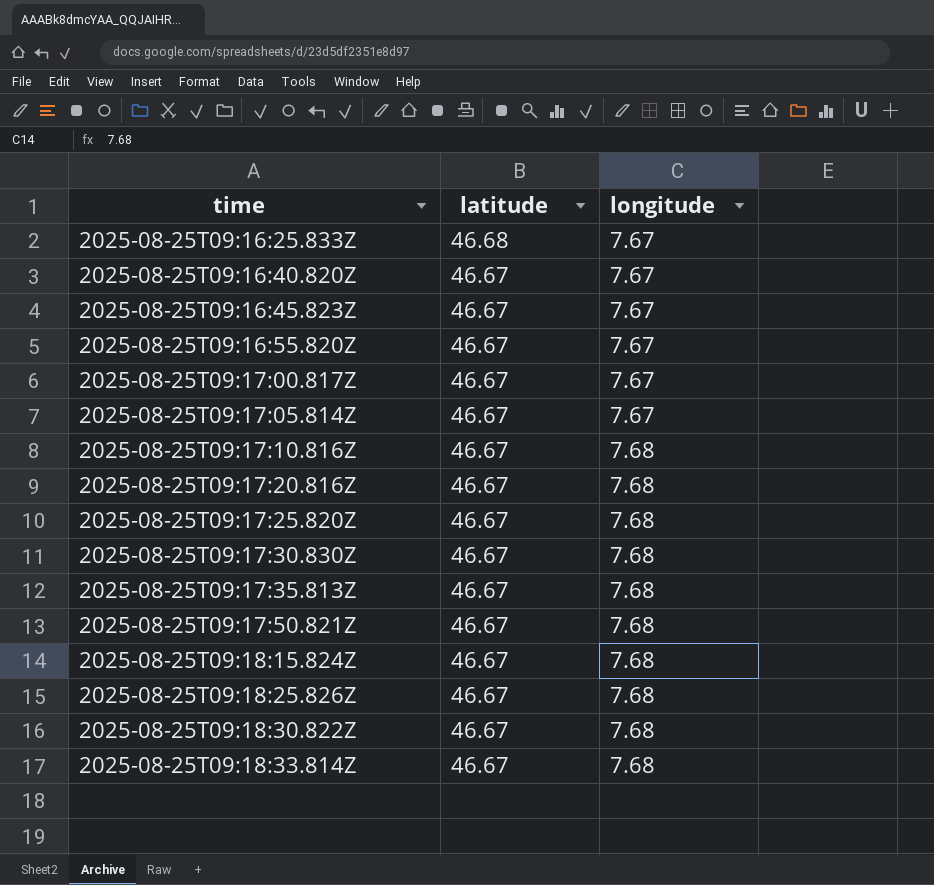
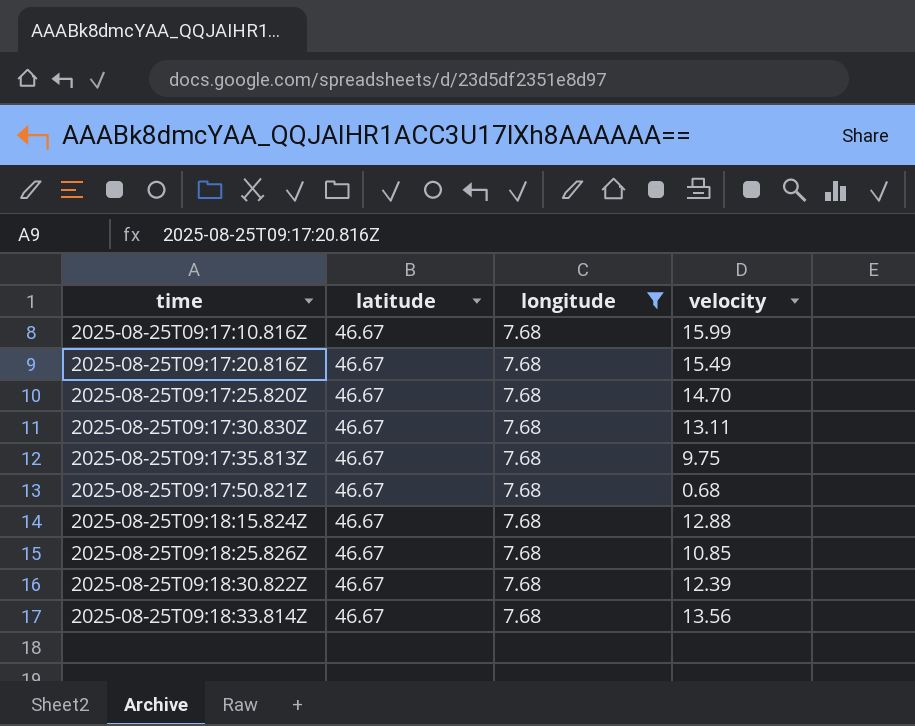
filter: none -> longitude = 7.68
column velocity | position: none -> 4

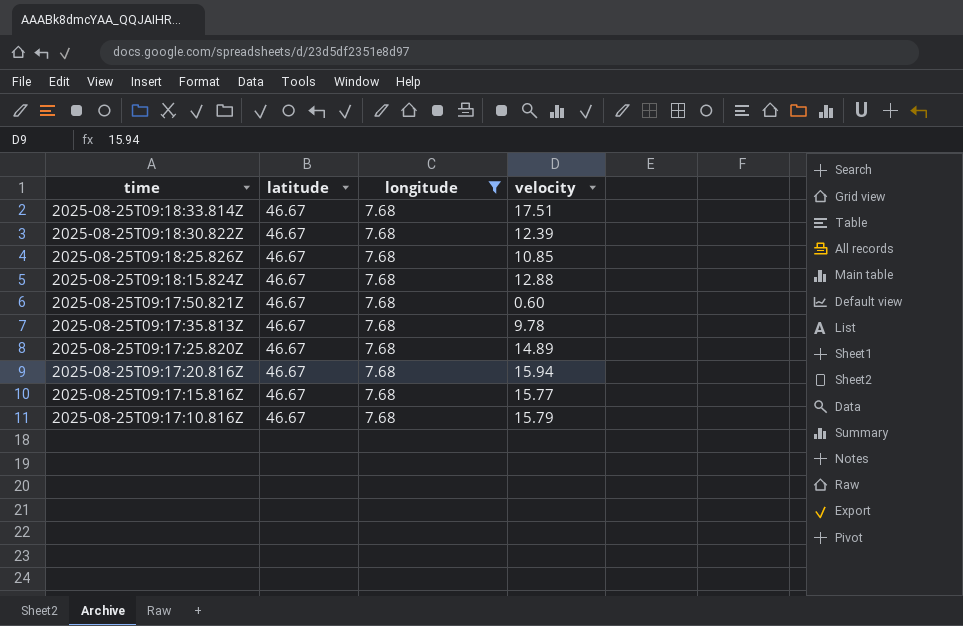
row order: time ascending -> time descending
row 2025-08-25T09:17:30.830Z: 46.67 | 7.68 | 13.11 -> none
2025-08-25T09:18:33.814Z | velocity: 13.56 -> 17.51
2025-08-25T09:17:50.821Z | velocity: 0.68 -> 0.60
2025-08-25T09:17:35.813Z | velocity: 9.75 -> 9.78
2025-08-25T09:17:25.820Z | velocity: 14.70 -> 14.89
2025-08-25T09:17:20.816Z | velocity: 15.49 -> 15.94
row 2025-08-25T09:17:15.816Z: none -> 46.67 | 7.68 | 15.77
2025-08-25T09:17:10.816Z | velocity: 15.99 -> 15.79

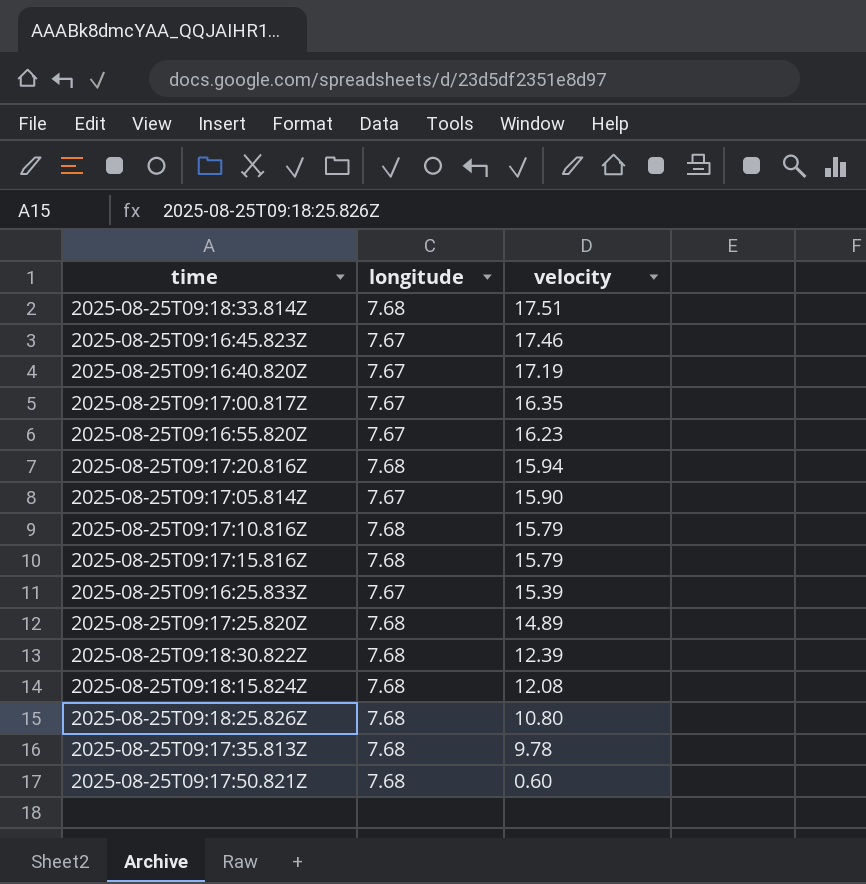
filter: longitude = 7.68 -> none
row order: time descending -> velocity descending
column latitude | position: 2 -> none
2025-08-25T09:17:15.816Z | velocity: 15.77 -> 15.79
2025-08-25T09:18:15.824Z | velocity: 12.88 -> 12.08
2025-08-25T09:18:25.826Z | velocity: 10.85 -> 10.80

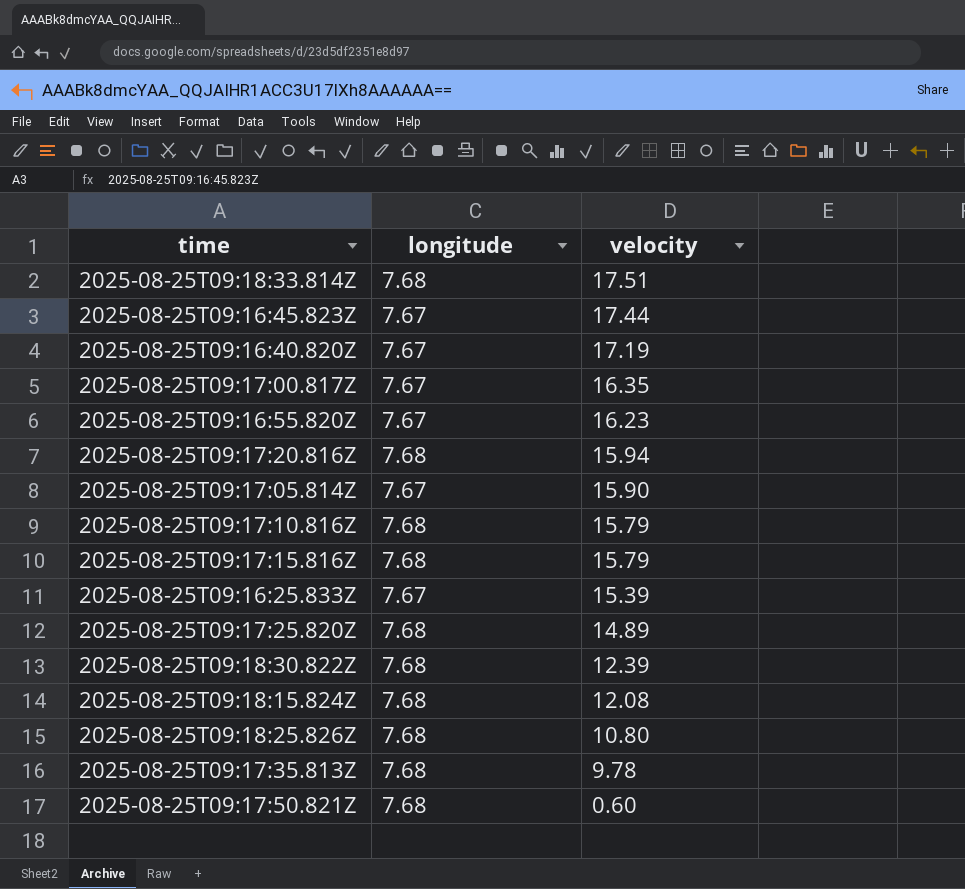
2025-08-25T09:16:45.823Z | velocity: 17.46 -> 17.44

